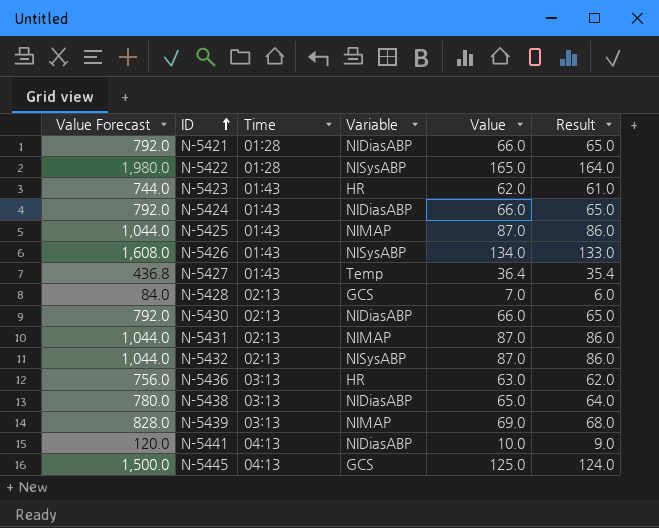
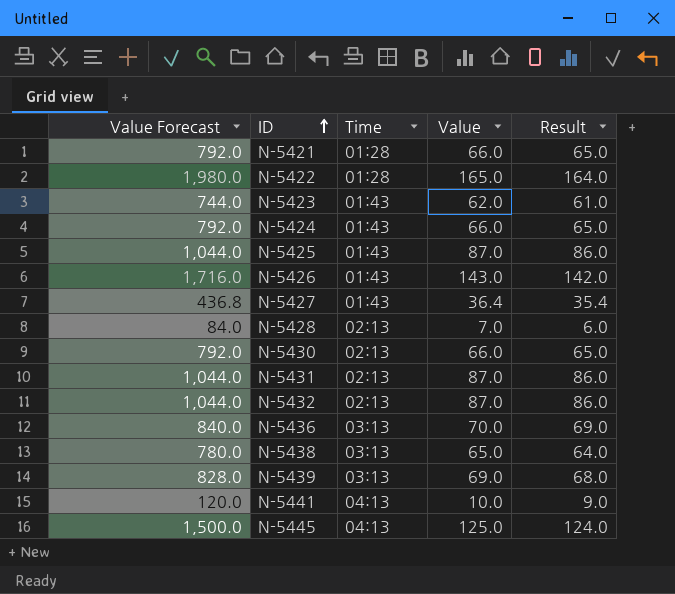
column Variable | position: 4 -> none
N-5426 | Value Forecast: 1,608.0 -> 1,716.0
N-5426 | Value: 134.0 -> 143.0
N-5426 | Result: 133.0 -> 142.0
N-5436 | Value Forecast: 756.0 -> 840.0
N-5436 | Value: 63.0 -> 70.0
N-5436 | Result: 62.0 -> 69.0

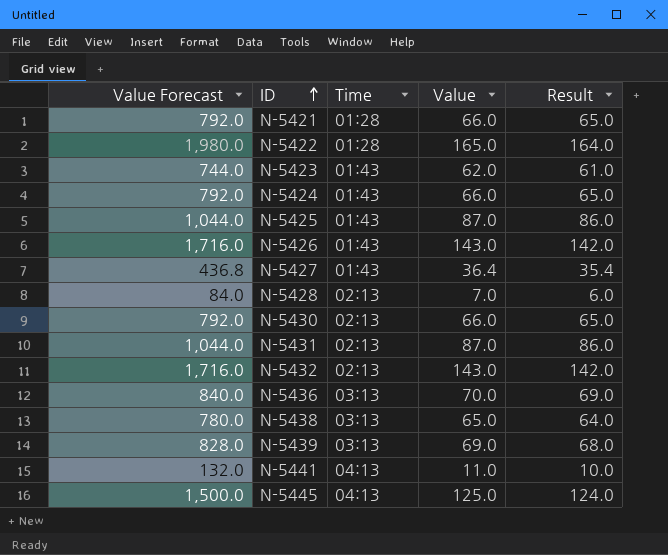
N-5432 | Value Forecast: 1,044.0 -> 1,716.0
N-5432 | Value: 87.0 -> 143.0
N-5432 | Result: 86.0 -> 142.0
N-5441 | Value Forecast: 120.0 -> 132.0
N-5441 | Value: 10.0 -> 11.0
N-5441 | Result: 9.0 -> 10.0

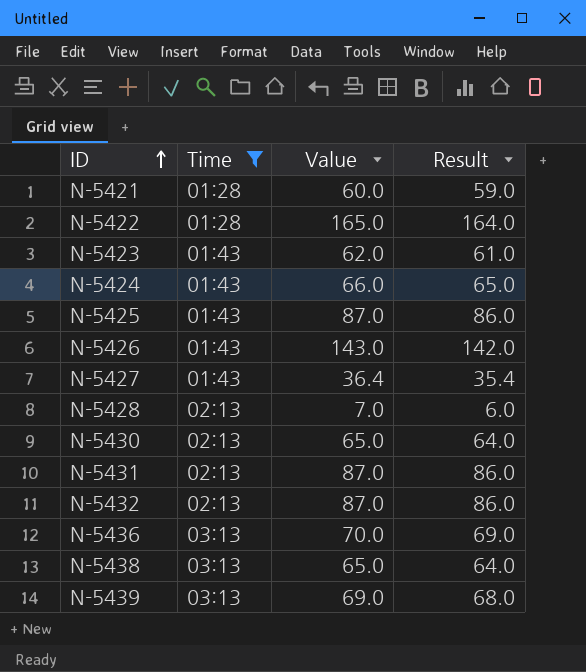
filter: none -> Time != 04:13
column Value Forecast | formula: [Value] * 12 -> none
N-5421 | Value: 66.0 -> 60.0
N-5421 | Result: 65.0 -> 59.0
N-5430 | Value: 66.0 -> 65.0
N-5430 | Result: 65.0 -> 64.0
N-5432 | Value: 143.0 -> 87.0
N-5432 | Result: 142.0 -> 86.0

